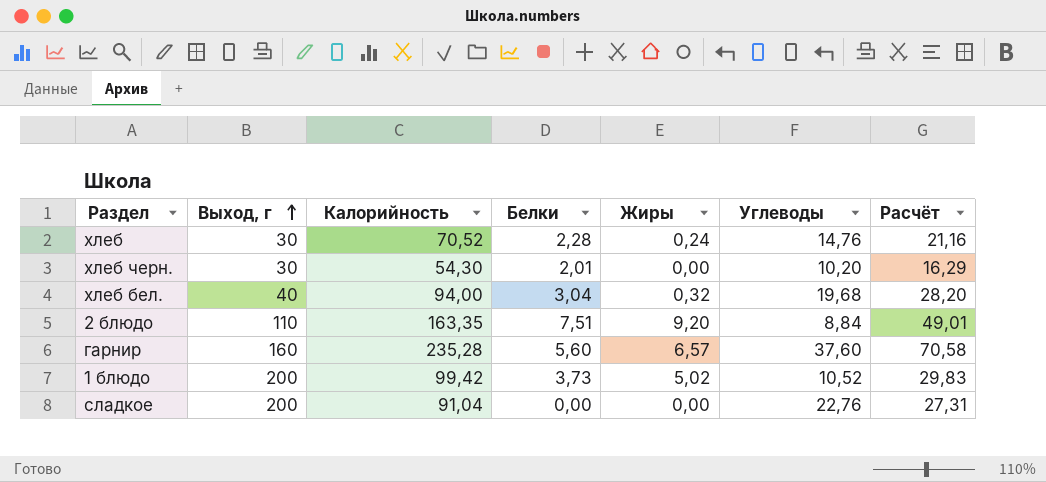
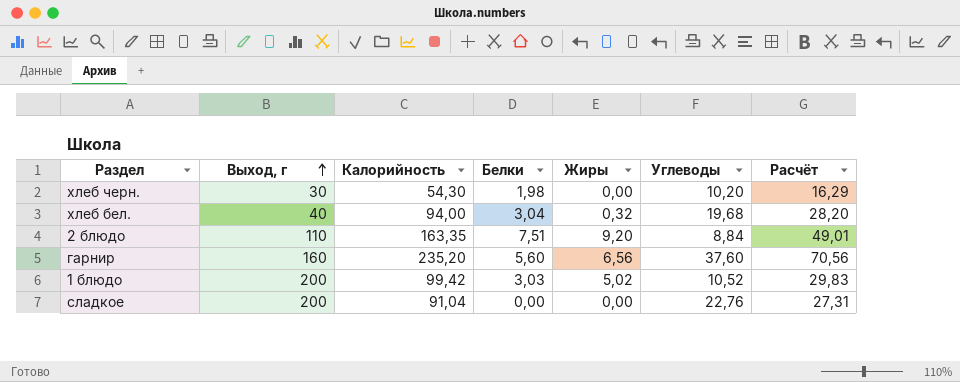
row хлеб: 30 | 70,52 | 2,28 | 0,24 | 14,76 | 21,16 -> none
хлеб черн. | Белки: 2,01 -> 1,98
гарнир | Калорийность: 235,28 -> 235,20
гарнир | Жиры: 6,57 -> 6,56
гарнир | Расчёт: 70,58 -> 70,56
1 блюдо | Белки: 3,73 -> 3,03

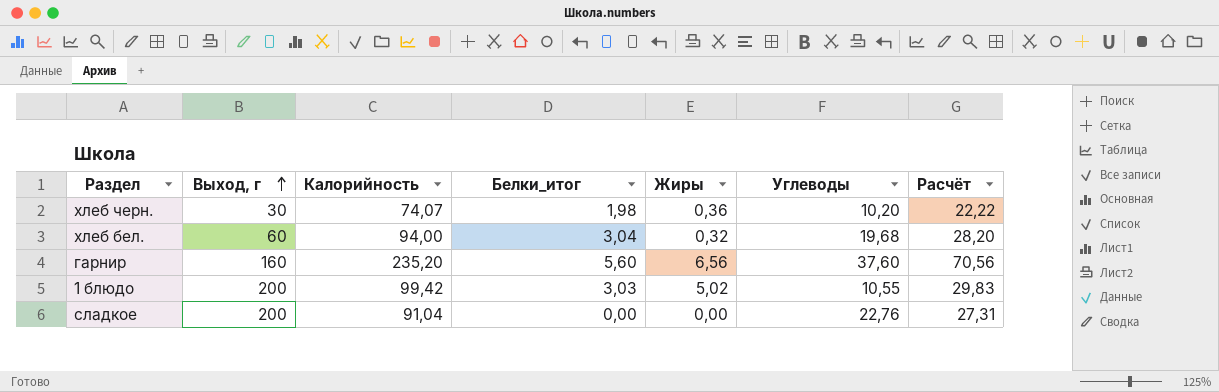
column name: Белки -> Белки_итог
row 2 блюдо: 110 | 163,35 | 7,51 | 9,20 | 8,84 | 49,01 -> none
хлеб черн. | Калорийность: 54,30 -> 74,07
хлеб черн. | Жиры: 0,00 -> 0,36
хлеб черн. | Расчёт: 16,29 -> 22,22
хлеб бел. | Выход, г: 40 -> 60
1 блюдо | Углеводы: 10,52 -> 10,55

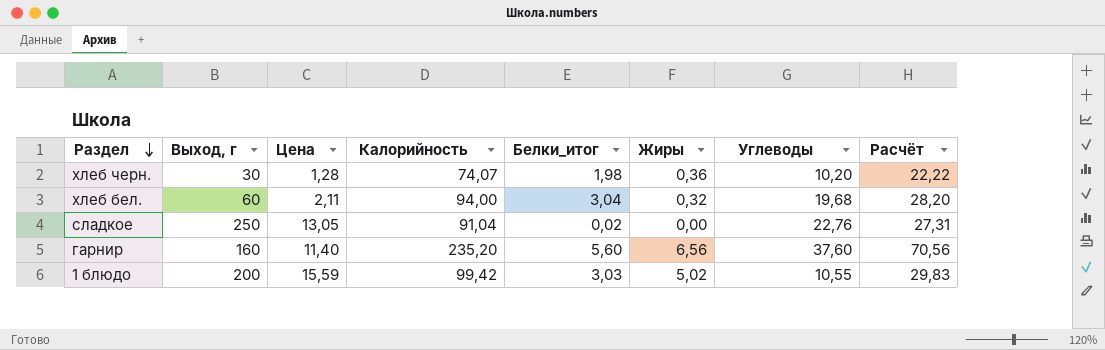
row order: Выход, г ascending -> Раздел descending
column Цена | position: none -> 3
сладкое | Выход, г: 200 -> 250
сладкое | Белки_итог: 0,00 -> 0,02

